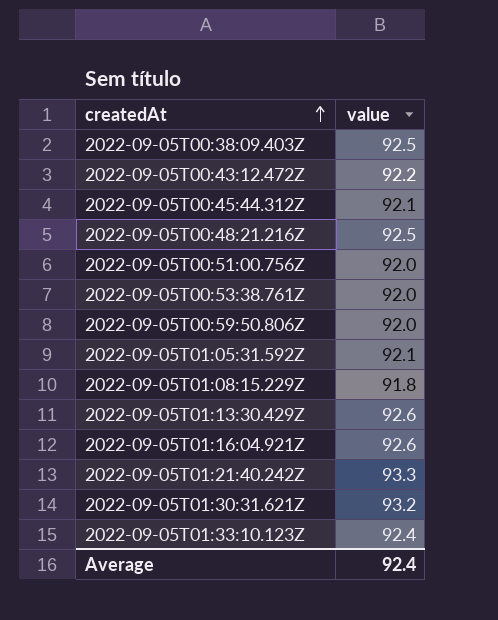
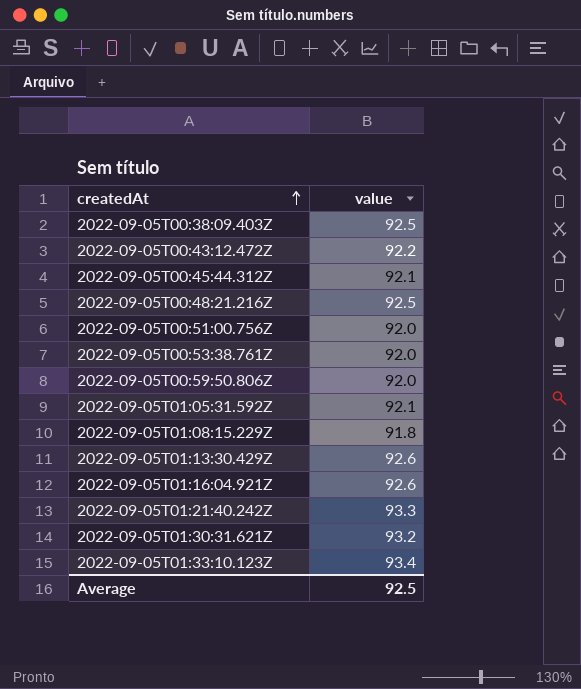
2022-09-05T01:33:10.123Z | value: 92.4 -> 93.4
Average | value: 92.4 -> 92.5

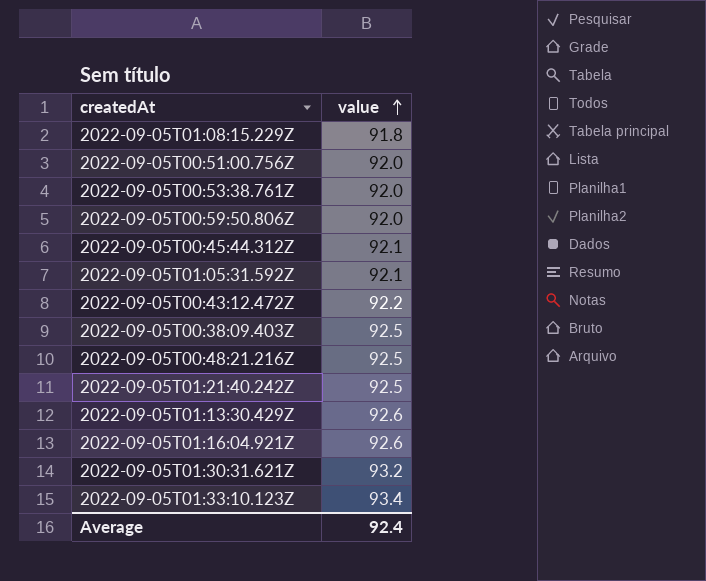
row order: createdAt ascending -> value ascending
2022-09-05T01:21:40.242Z | value: 93.3 -> 92.5
Average | value: 92.5 -> 92.4

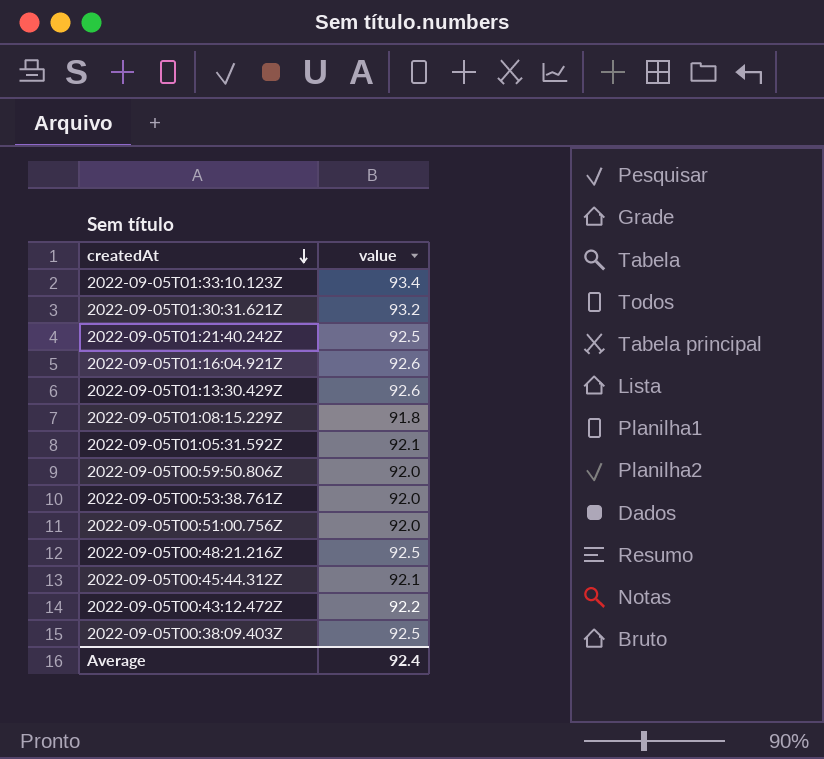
row order: value ascending -> createdAt descending

